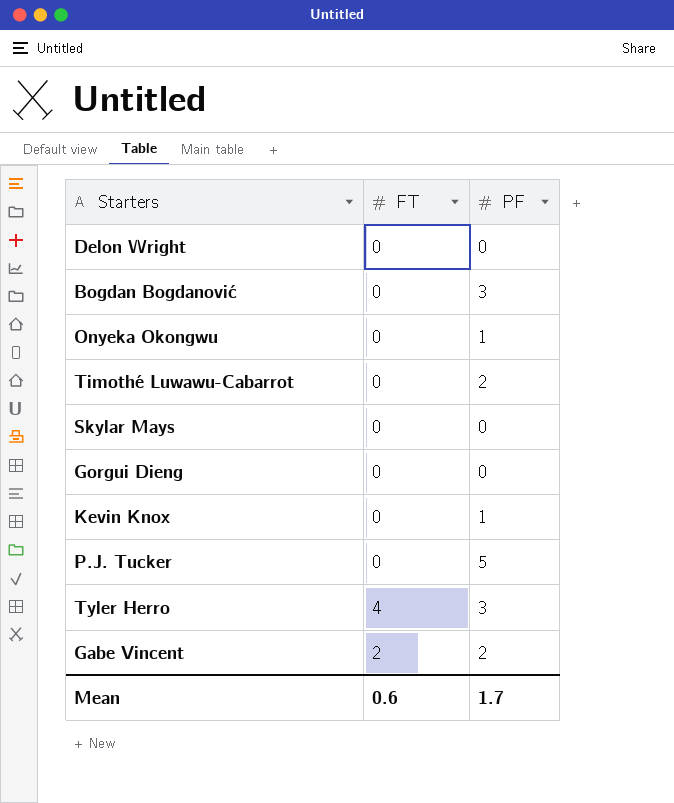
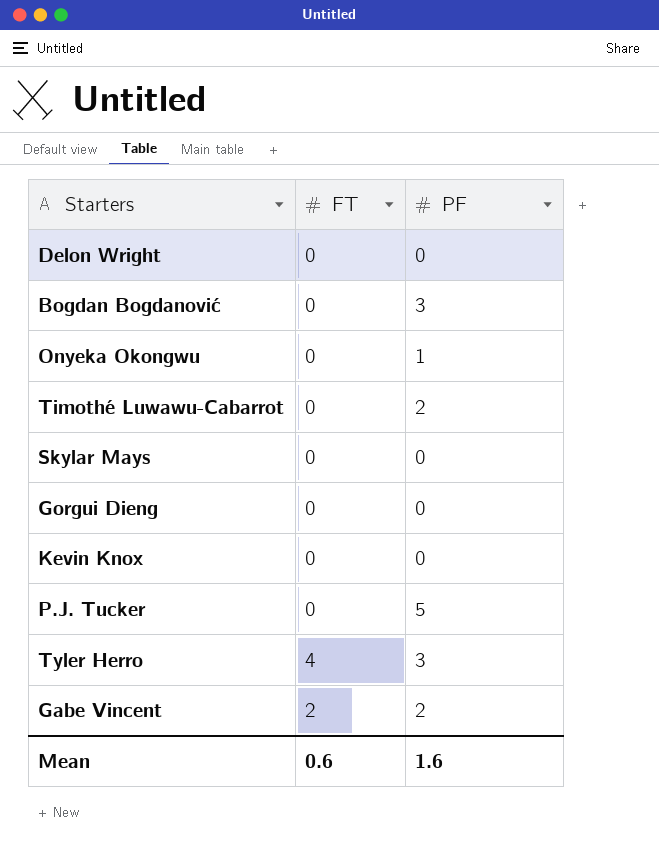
Kevin Knox | PF: 1 -> 0
Mean | PF: 1.7 -> 1.6

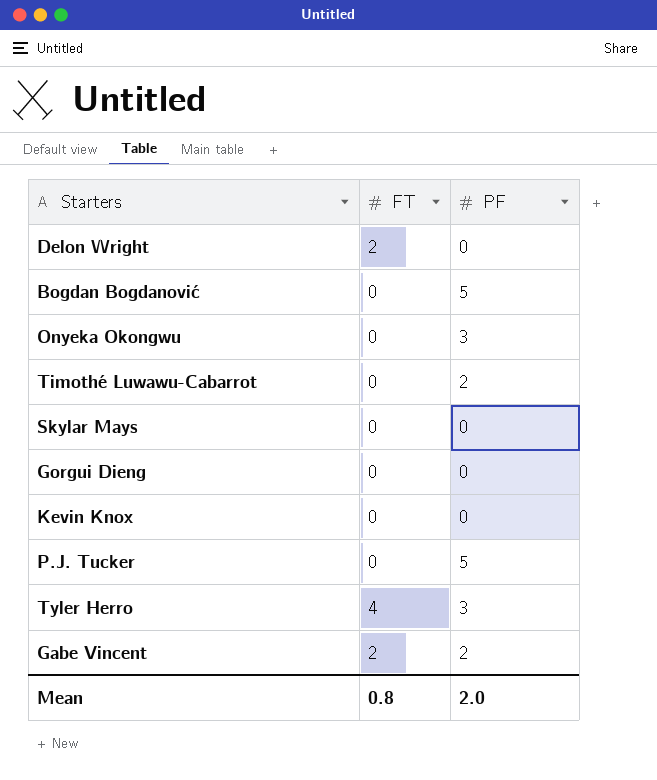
Delon Wright | FT: 0 -> 2
Bogdan Bogdanović | PF: 3 -> 5
Onyeka Okongwu | PF: 1 -> 3
Mean | FT: 0.6 -> 0.8
Mean | PF: 1.6 -> 2.0

